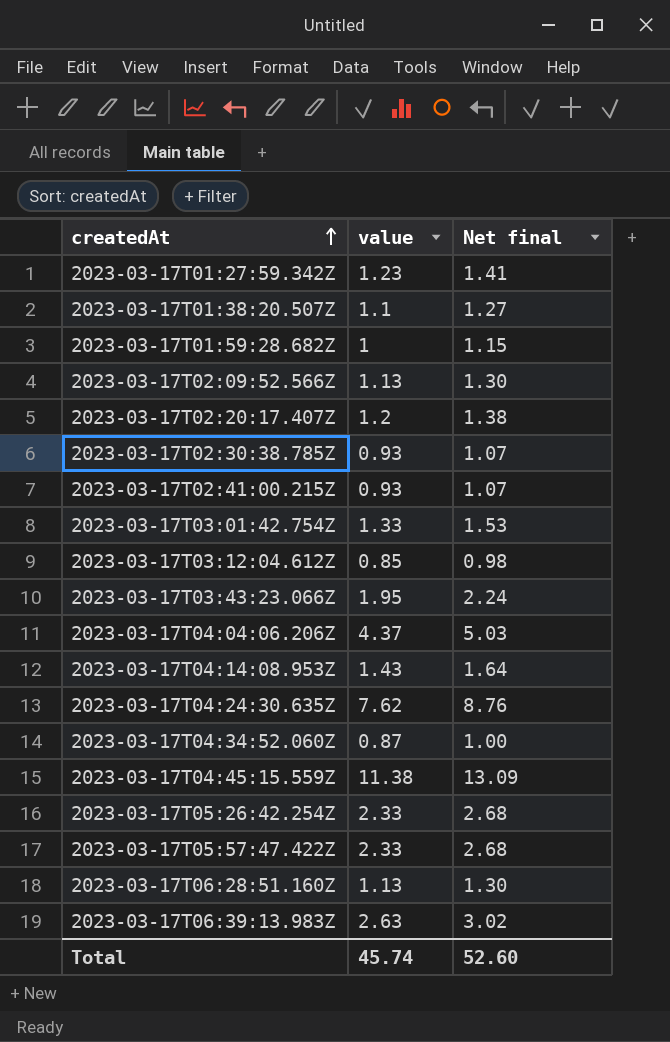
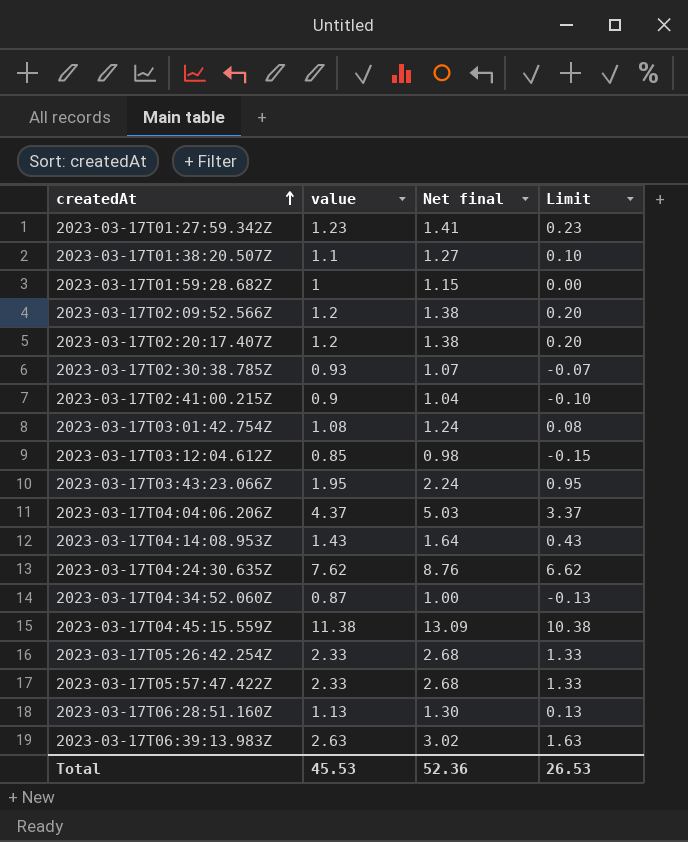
column Limit | formula: none -> [value] - 1
2023-03-17T02:09:52.566Z | value: 1.13 -> 1.2
2023-03-17T02:09:52.566Z | Net final: 1.30 -> 1.38
2023-03-17T02:41:00.215Z | value: 0.93 -> 0.9
2023-03-17T02:41:00.215Z | Net final: 1.07 -> 1.04
2023-03-17T03:01:42.754Z | value: 1.33 -> 1.08
2023-03-17T03:01:42.754Z | Net final: 1.53 -> 1.24
Total | value: 45.74 -> 45.53
Total | Net final: 52.60 -> 52.36

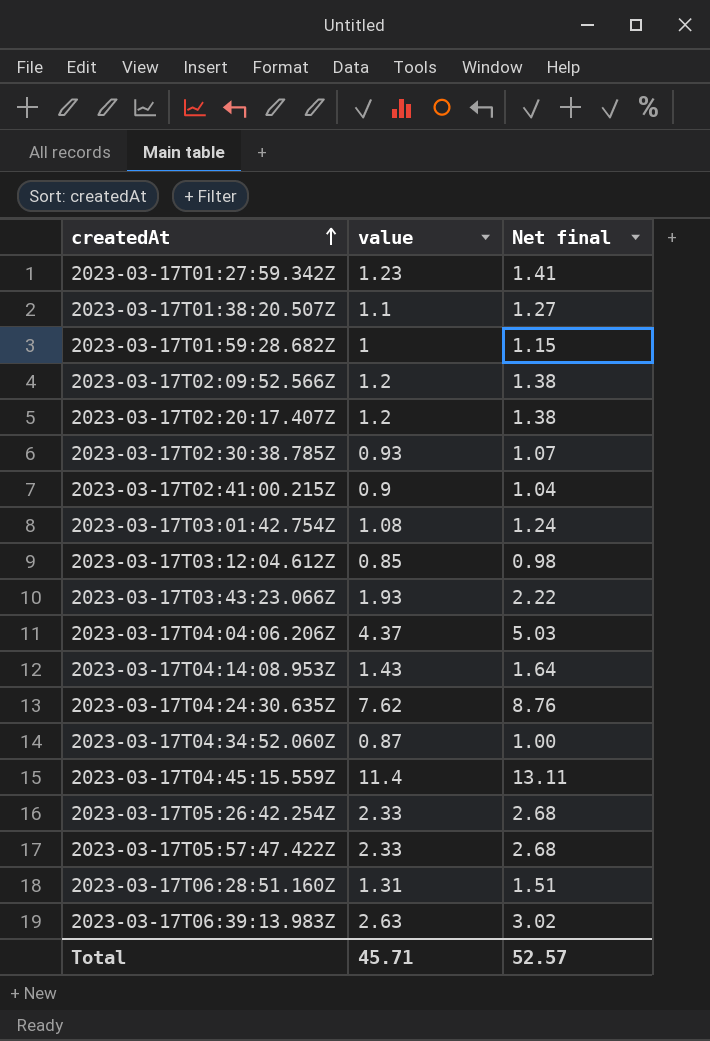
column Limit | formula: [value] - 1 -> none
2023-03-17T03:43:23.066Z | value: 1.95 -> 1.93
2023-03-17T03:43:23.066Z | Net final: 2.24 -> 2.22
2023-03-17T04:45:15.559Z | value: 11.38 -> 11.4
2023-03-17T04:45:15.559Z | Net final: 13.09 -> 13.11
2023-03-17T06:28:51.160Z | value: 1.13 -> 1.31
2023-03-17T06:28:51.160Z | Net final: 1.30 -> 1.51
Total | value: 45.53 -> 45.71
Total | Net final: 52.36 -> 52.57

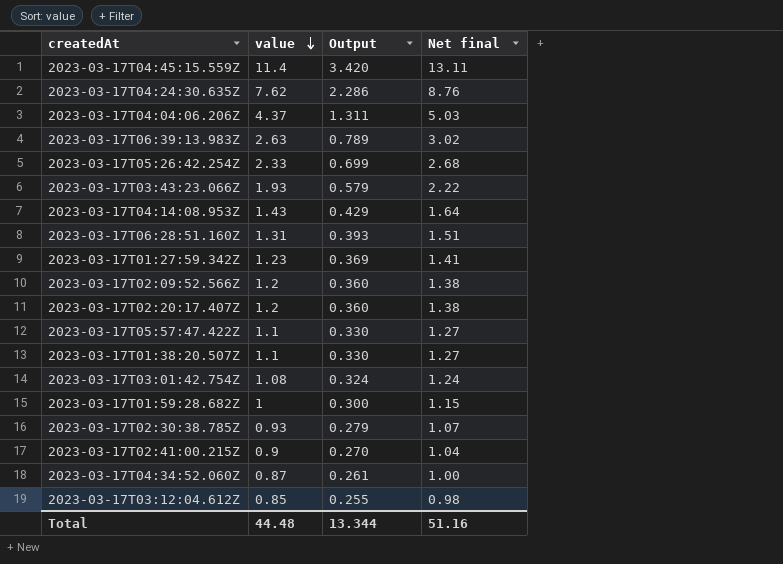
row order: createdAt ascending -> value descending
column Output | formula: none -> [value] * 0.3
2023-03-17T05:57:47.422Z | value: 2.33 -> 1.1
2023-03-17T05:57:47.422Z | Net final: 2.68 -> 1.27
Total | value: 45.71 -> 44.48
Total | Net final: 52.57 -> 51.16

